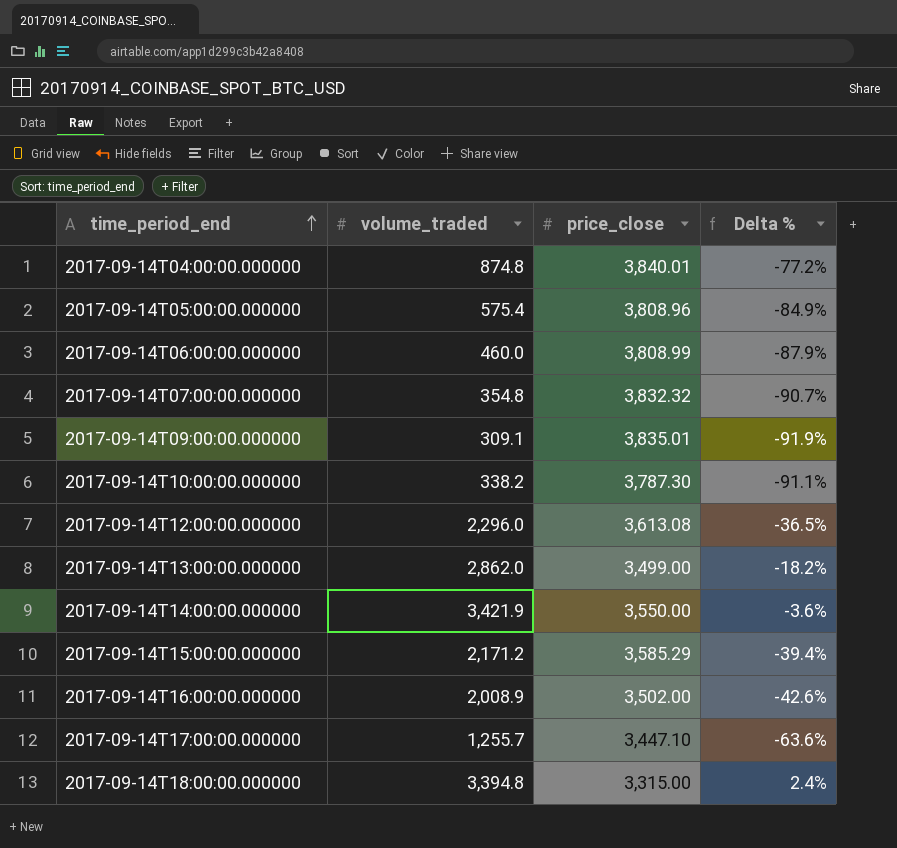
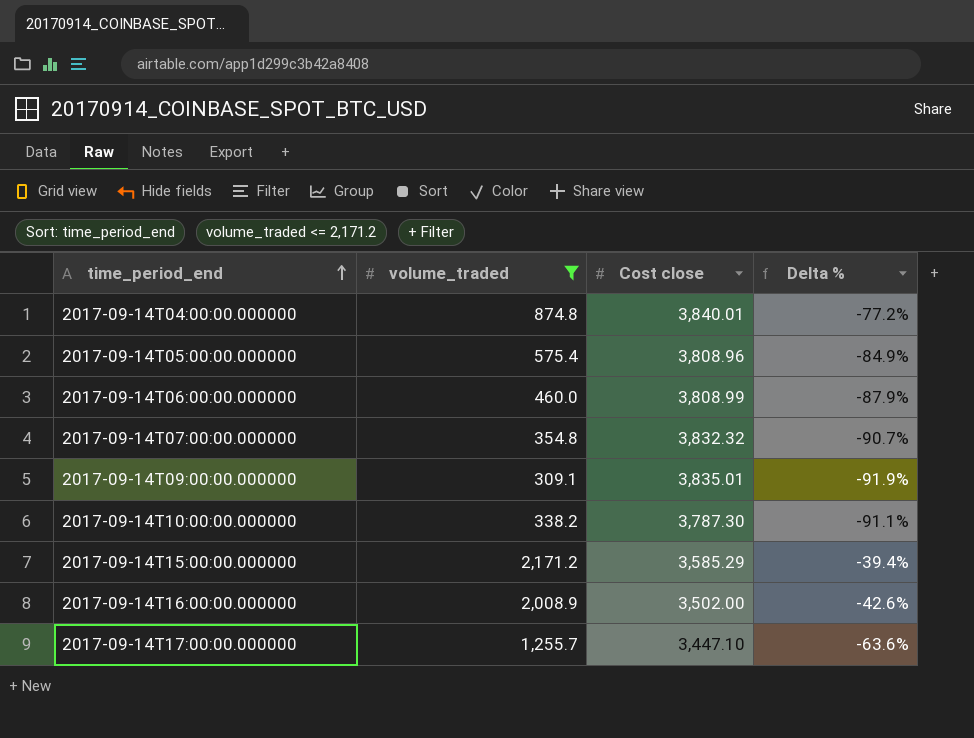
filter: none -> volume_traded <= 2,171.2
column name: price_close -> Cost close

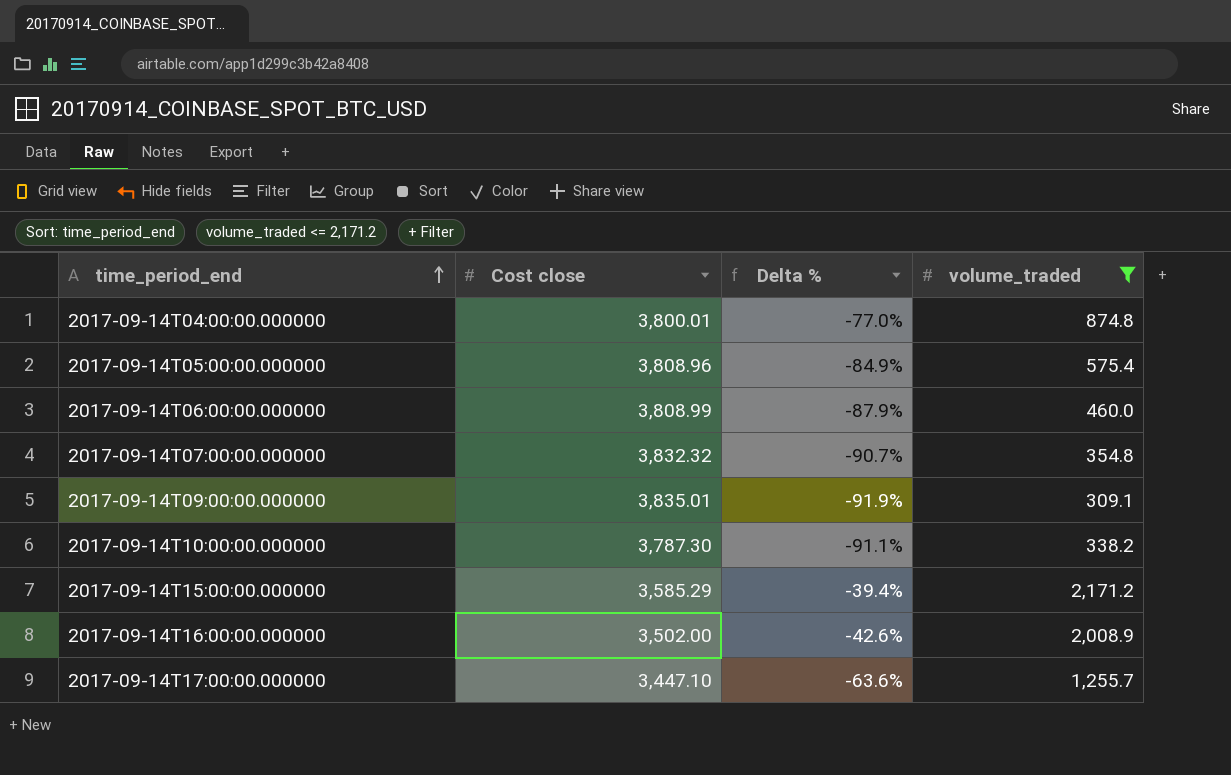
column volume_traded | position: 2 -> 4
2017-09-14T04:00:00.000000 | Cost close: 3,840.01 -> 3,800.01
2017-09-14T04:00:00.000000 | Delta %: -77.2% -> -77.0%

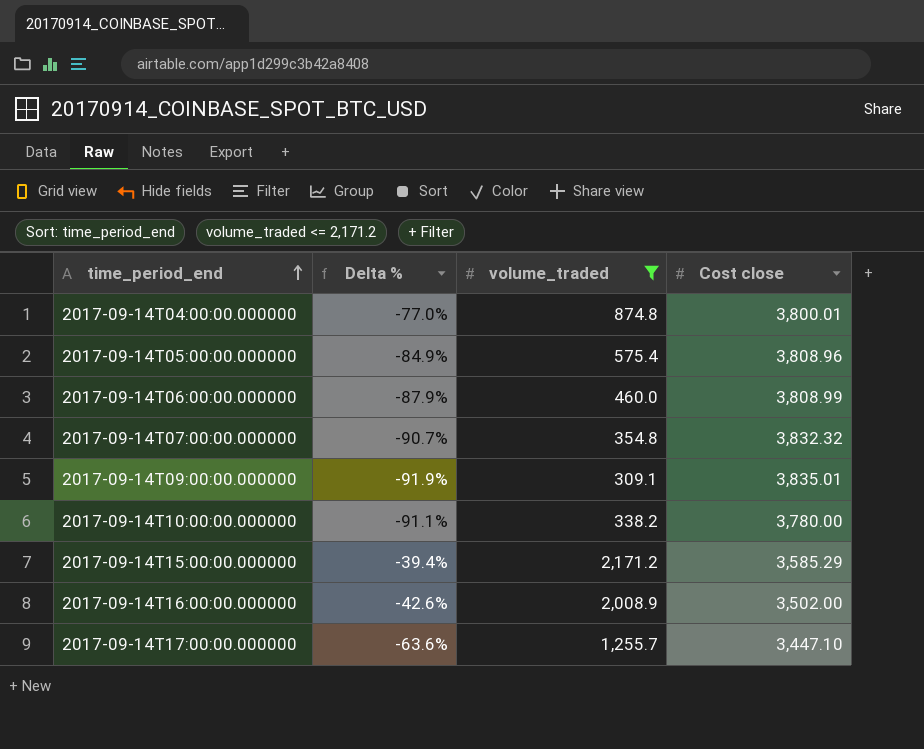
column Cost close | position: 2 -> 4
2017-09-14T10:00:00.000000 | Cost close: 3,787.30 -> 3,780.00

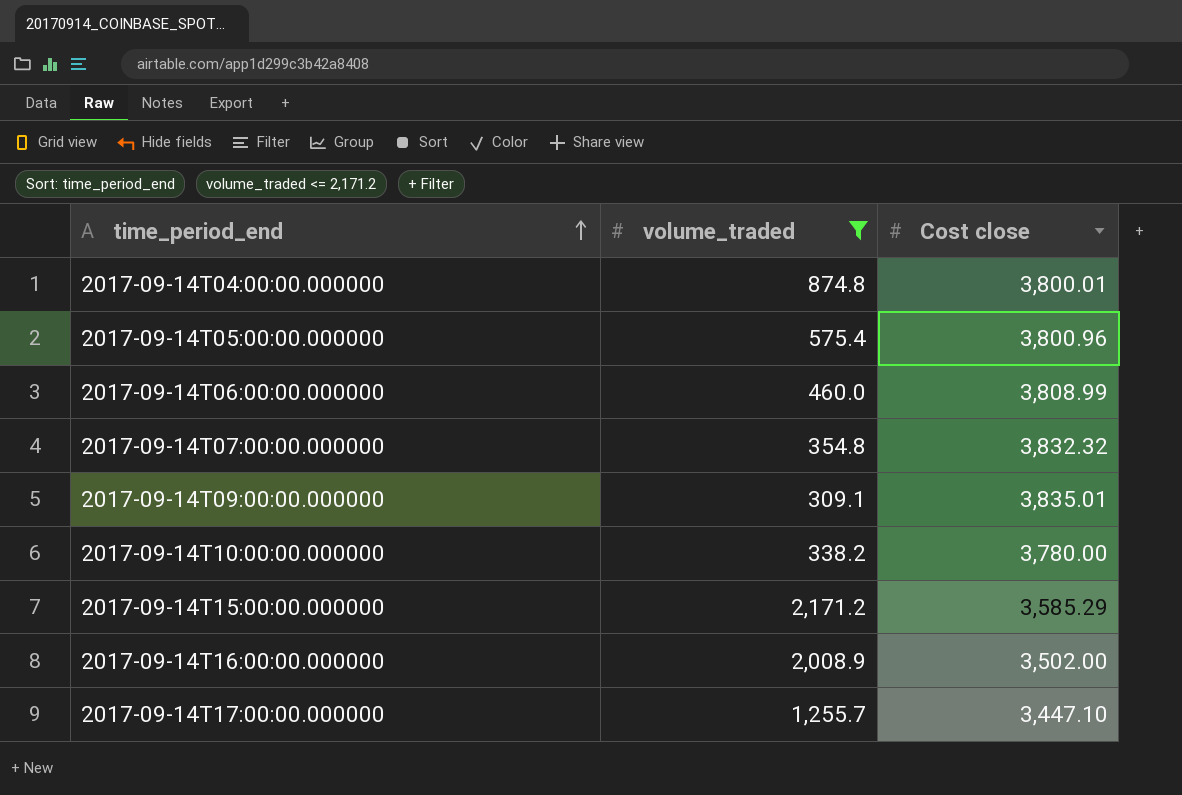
column Delta % | formula: ([volume_traded] - [Cost close]) / [Cost close] -> none
2017-09-14T05:00:00.000000 | Cost close: 3,808.96 -> 3,800.96

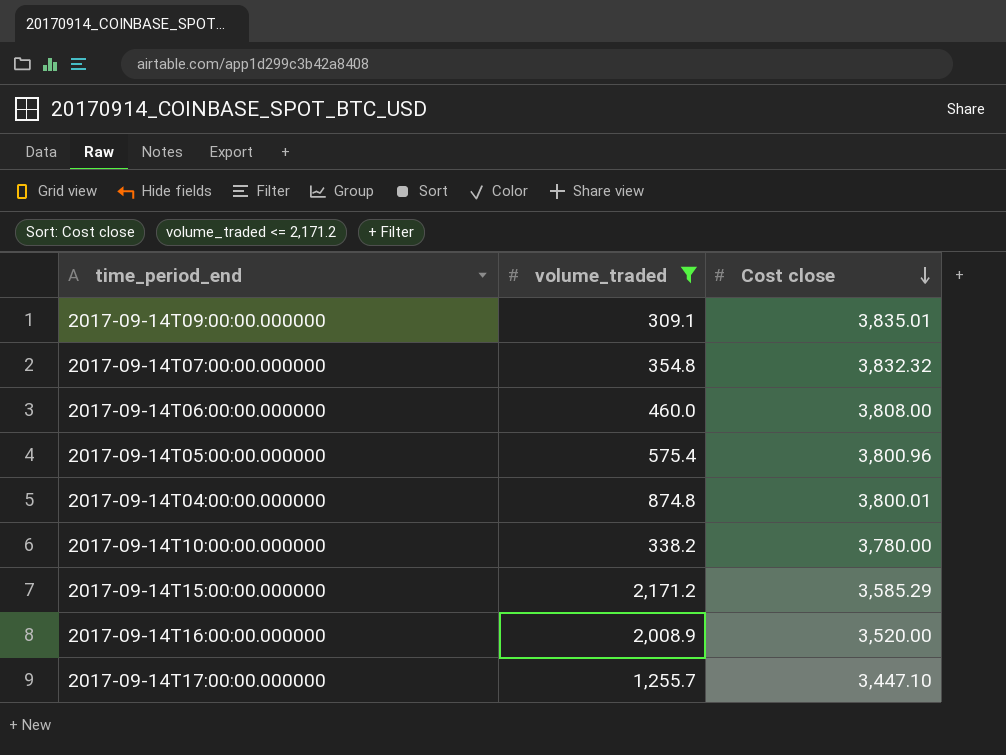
row order: time_period_end ascending -> Cost close descending
2017-09-14T06:00:00.000000 | Cost close: 3,808.99 -> 3,808.00
2017-09-14T16:00:00.000000 | Cost close: 3,502.00 -> 3,520.00

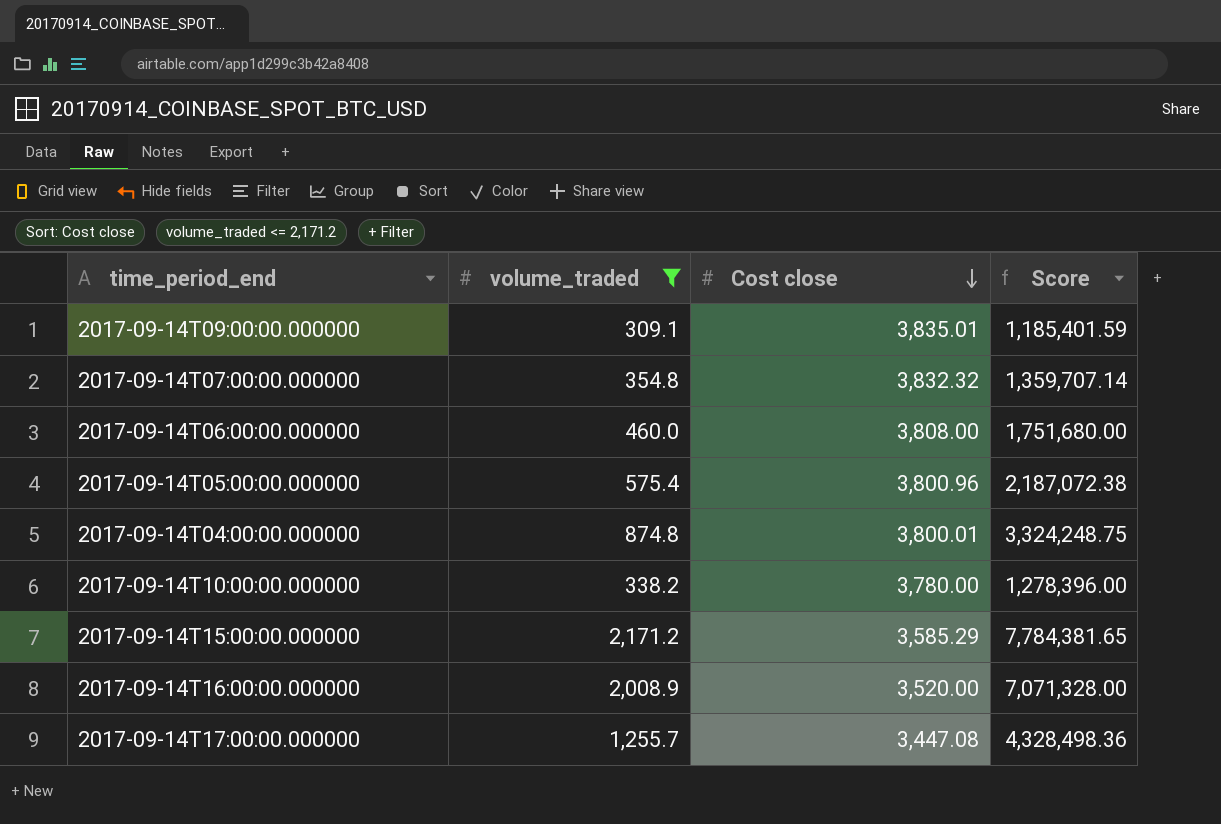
column Score | formula: none -> [volume_traded] * [Cost close]
2017-09-14T17:00:00.000000 | Cost close: 3,447.10 -> 3,447.08

